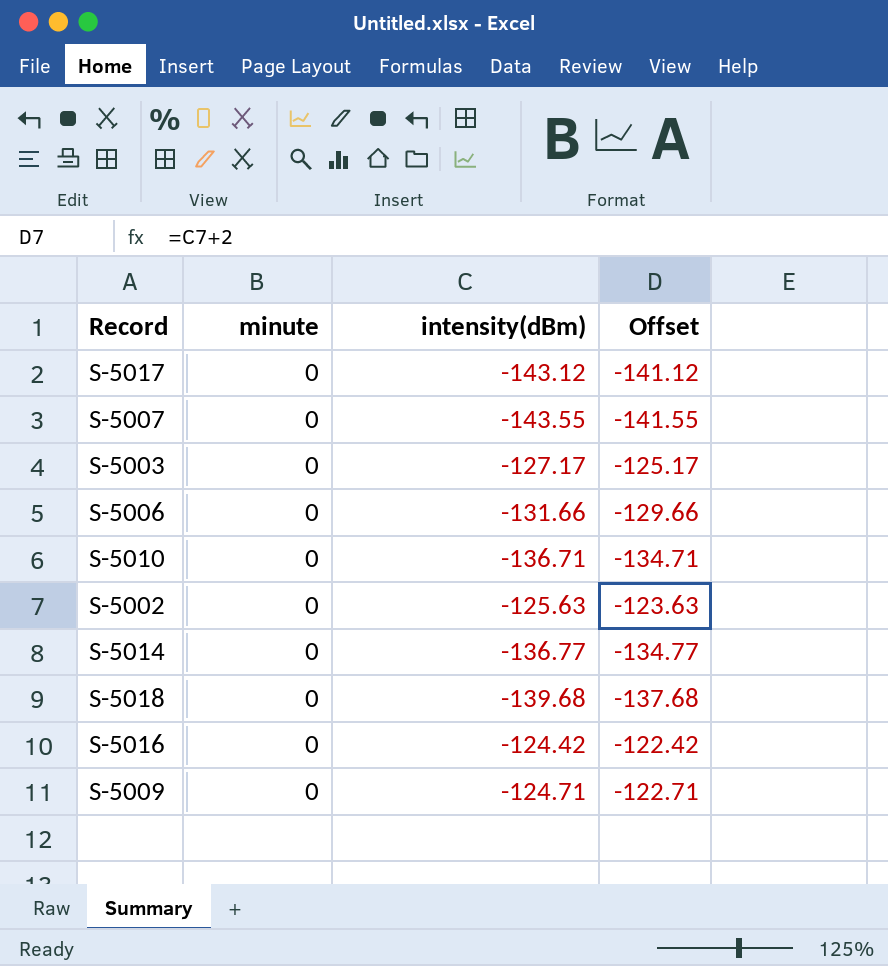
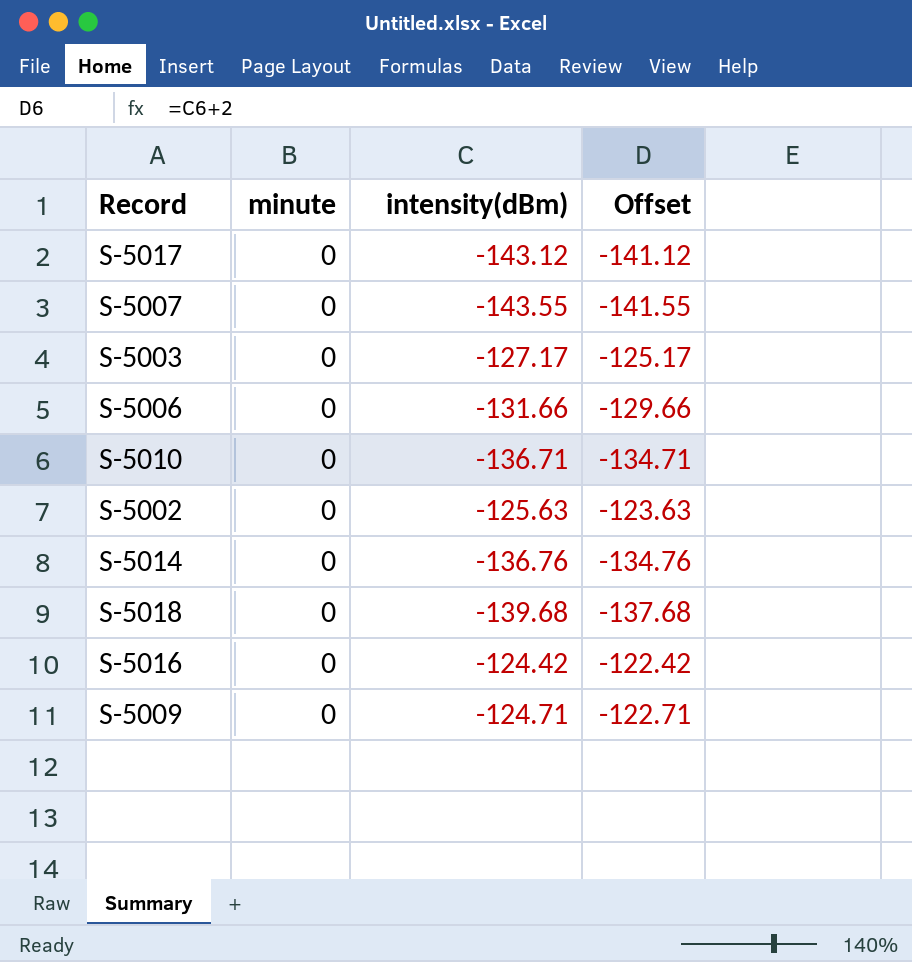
S-5014 | intensity(dBm): -136.77 -> -136.76
S-5014 | Offset: -134.77 -> -134.76

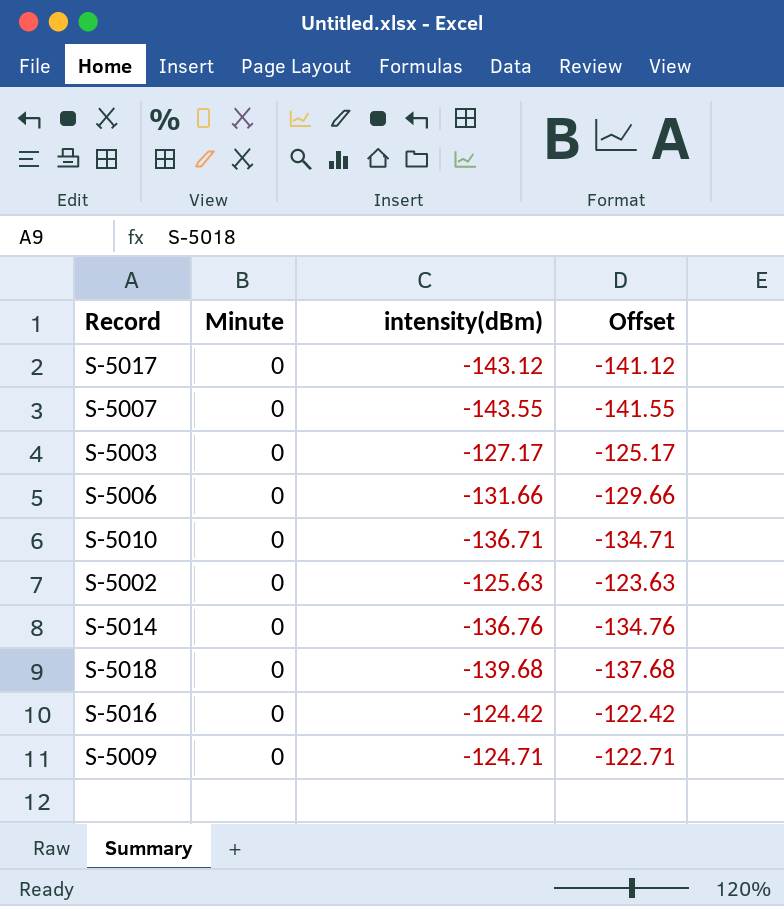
column name: minute -> Minute

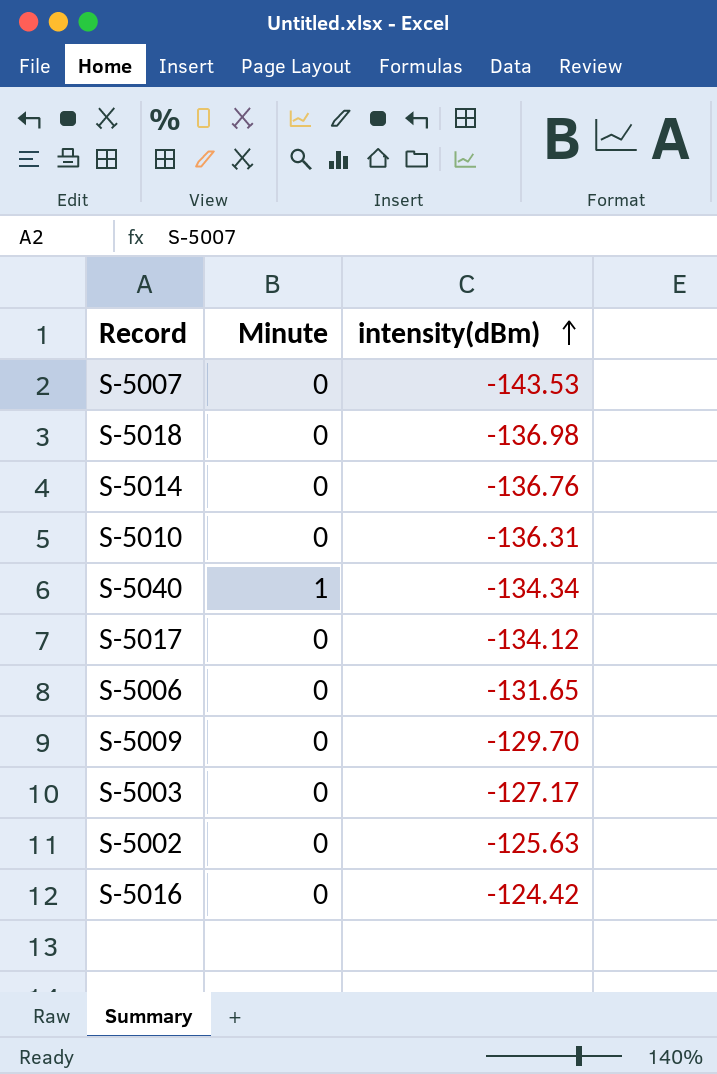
row order: none -> intensity(dBm) ascending
column Offset | formula: [intensity(dBm)] + 2 -> none
S-5007 | intensity(dBm): -143.55 -> -143.53
S-5018 | intensity(dBm): -139.68 -> -136.98
S-5010 | intensity(dBm): -136.71 -> -136.31
row S-5040: none -> 1 | -134.34
S-5017 | intensity(dBm): -143.12 -> -134.12
S-5006 | intensity(dBm): -131.66 -> -131.65
S-5009 | intensity(dBm): -124.71 -> -129.70

